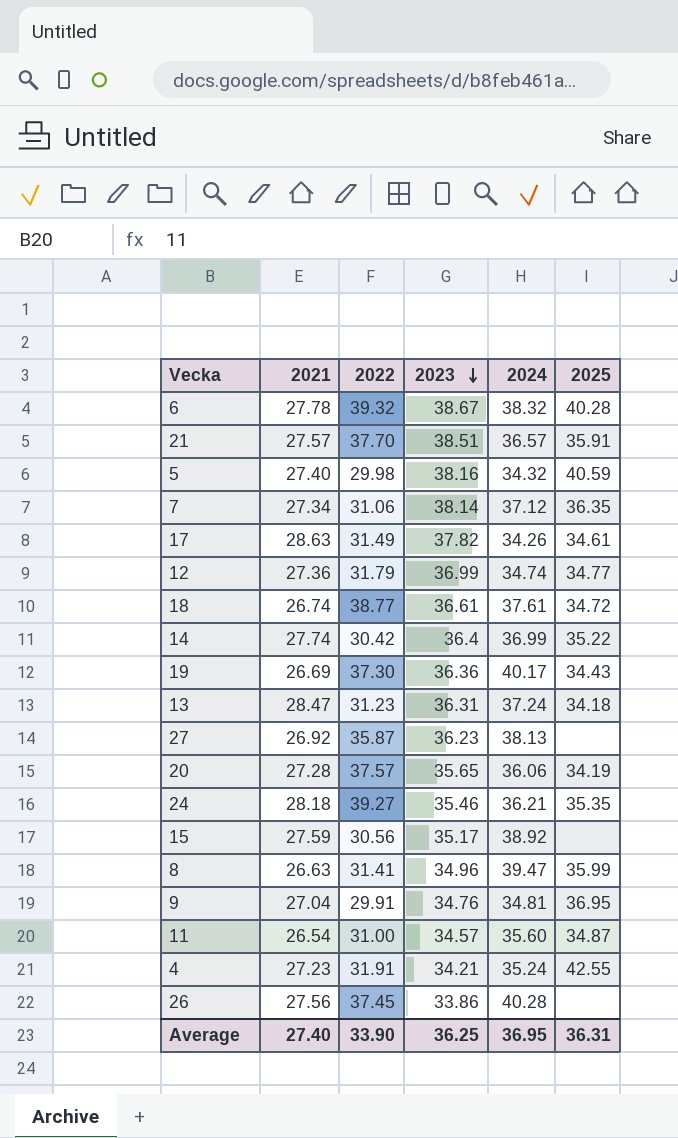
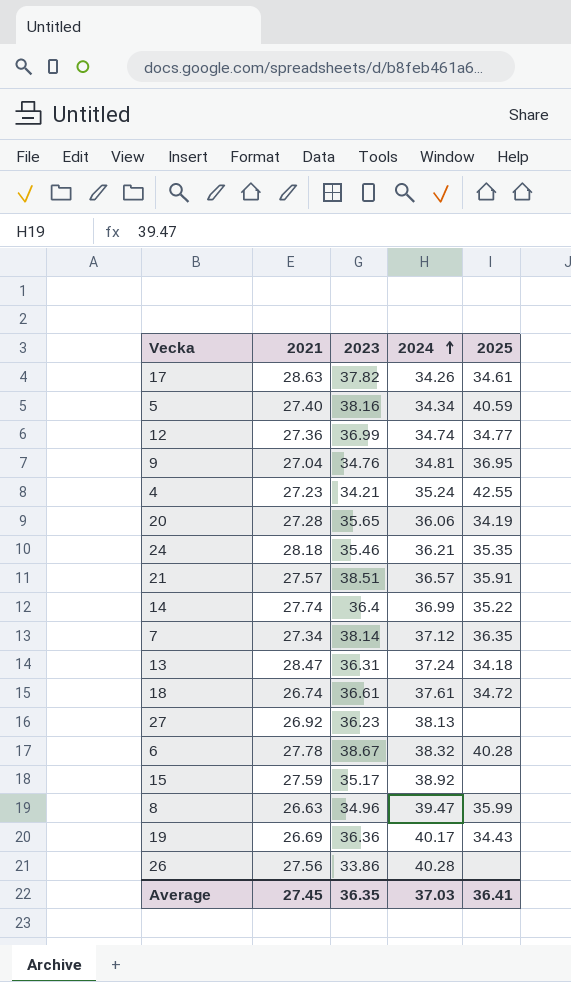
row order: 2023 descending -> 2024 ascending
column 2022 | position: 3 -> none
row 11: 26.54 | 31.00 | 34.57 | 35.60 | 34.87 -> none
5 | 2024: 34.32 -> 34.34
Average | 2021: 27.40 -> 27.45
Average | 2023: 36.25 -> 36.35
Average | 2024: 36.95 -> 37.03
Average | 2025: 36.31 -> 36.41

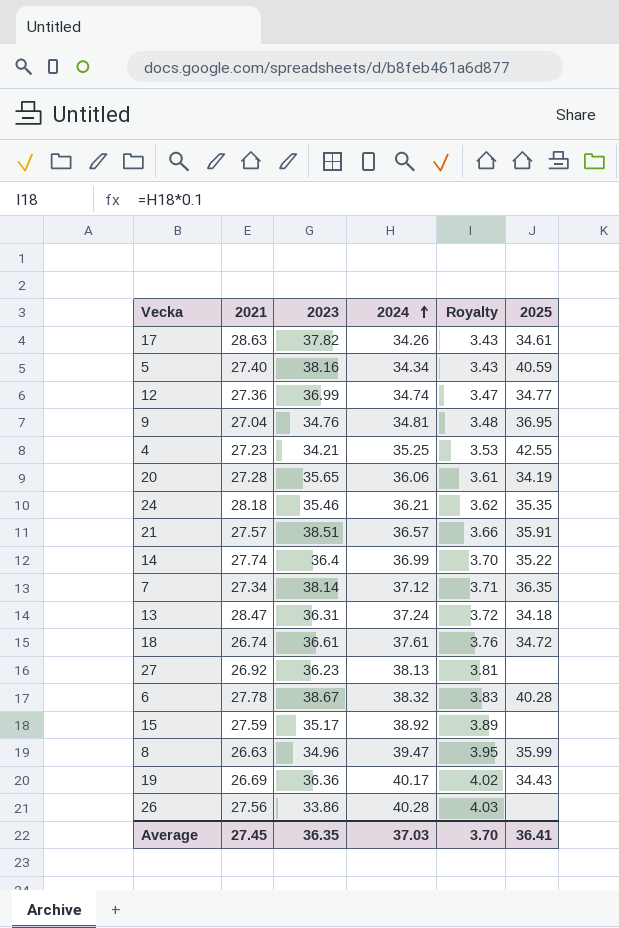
column Royalty | formula: none -> [2024] * 0.1
4 | 2024: 35.24 -> 35.25

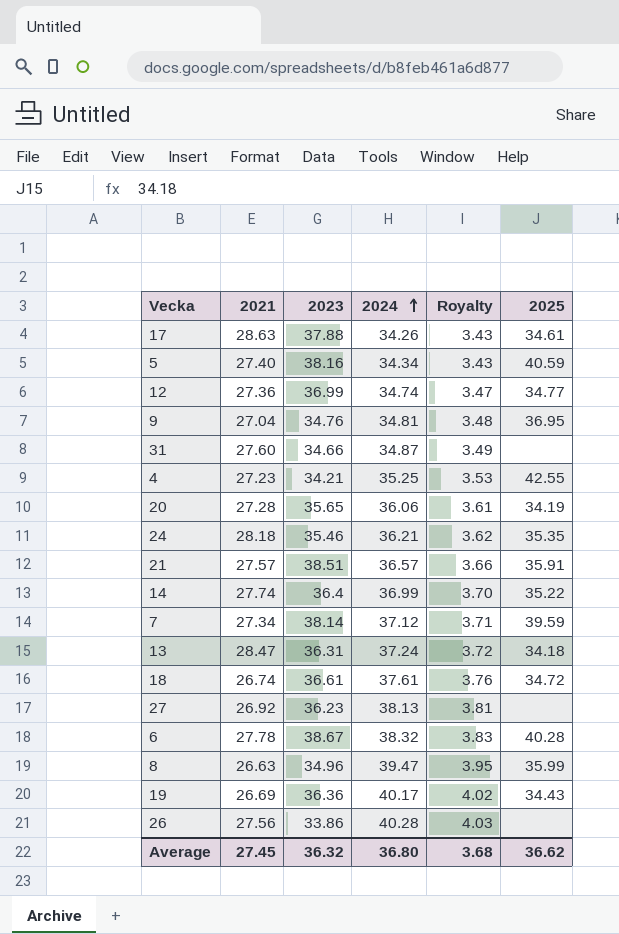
row 15: 27.59 | 35.17 | 38.92 | 3.89 | none -> none
17 | 2023: 37.82 -> 37.88
row 31: none -> 27.60 | 34.66 | 34.87 | 3.49 | none
7 | 2025: 36.35 -> 39.59
Average | 2023: 36.35 -> 36.32
Average | 2024: 37.03 -> 36.80
Average | Royalty: 3.70 -> 3.68
Average | 2025: 36.41 -> 36.62

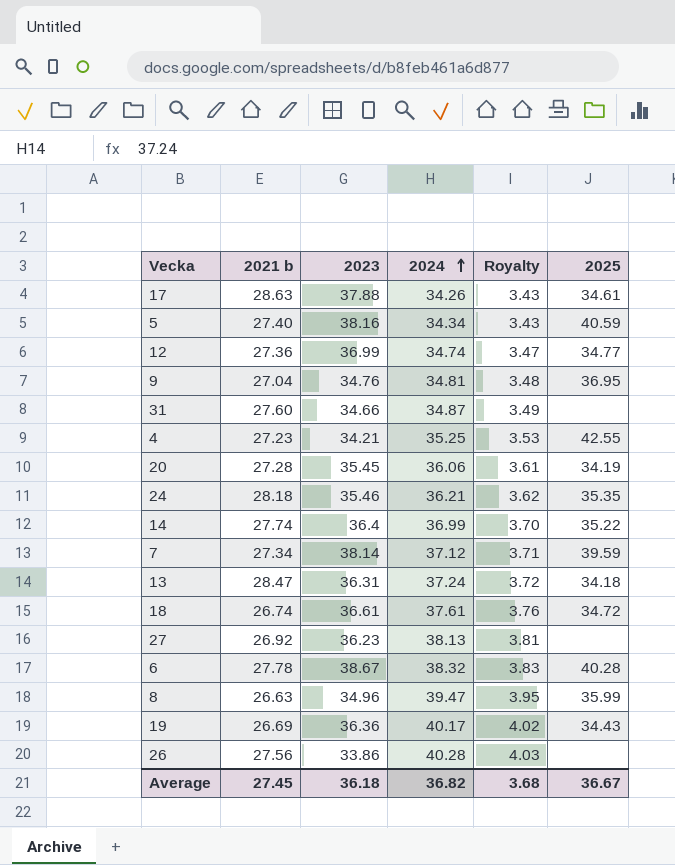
column name: 2021 -> 2021 b
row 21: 27.57 | 38.51 | 36.57 | 3.66 | 35.91 -> none
20 | 2023: 35.65 -> 35.45
Average | 2023: 36.32 -> 36.18
Average | 2024: 36.80 -> 36.82
Average | 2025: 36.62 -> 36.67

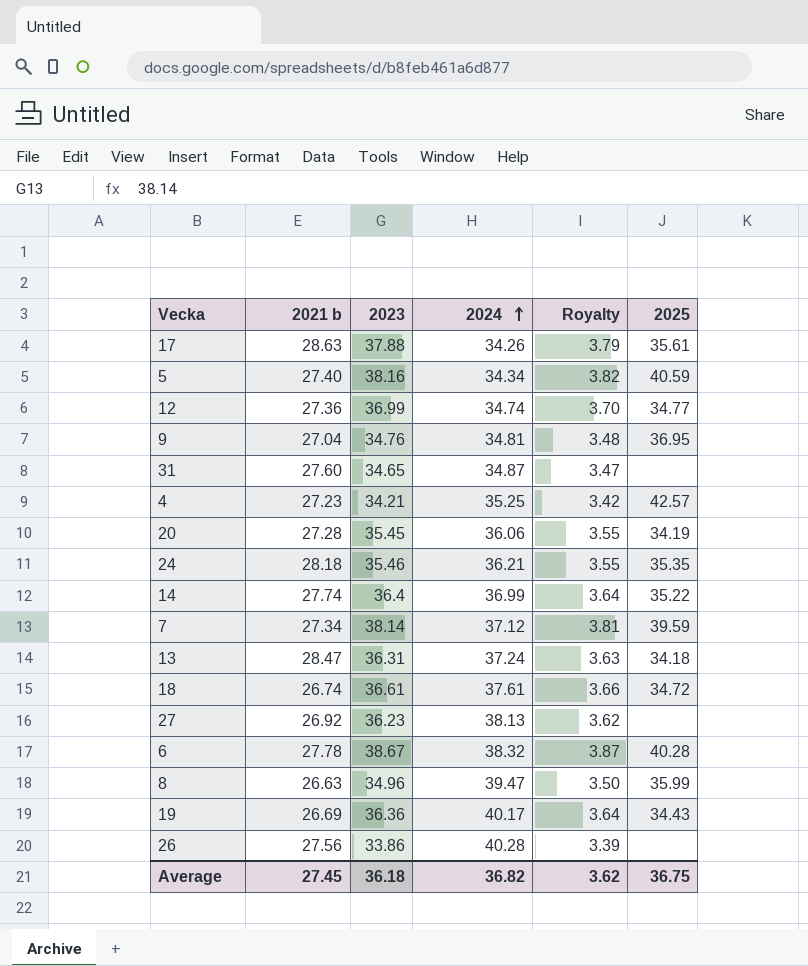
column Royalty | formula: [2024] * 0.1 -> [2023] * 0.1
17 | 2025: 34.61 -> 35.61
31 | 2023: 34.66 -> 34.65
4 | 2025: 42.55 -> 42.57
Average | Royalty: 3.68 -> 3.62
Average | 2025: 36.67 -> 36.75

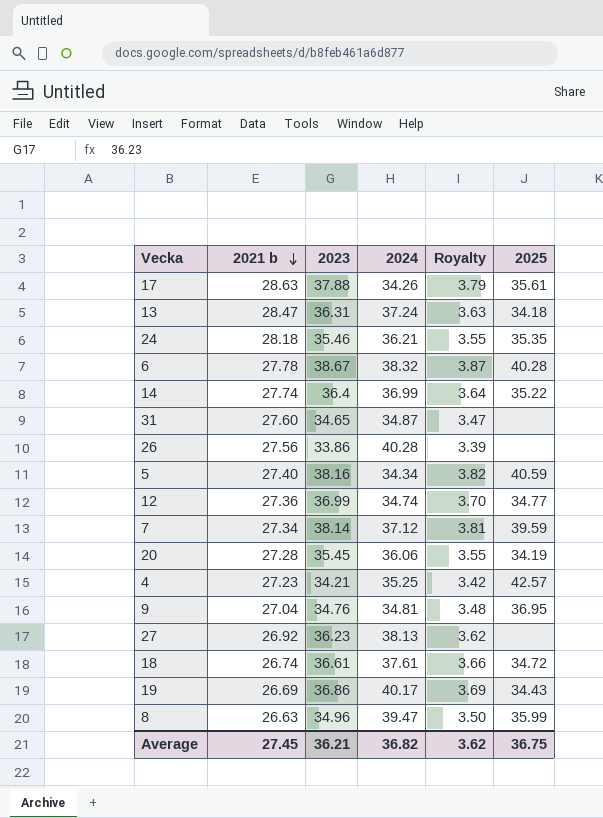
row order: 2024 ascending -> 2021 b descending
19 | 2023: 36.36 -> 36.86
19 | Royalty: 3.64 -> 3.69
Average | 2023: 36.18 -> 36.21

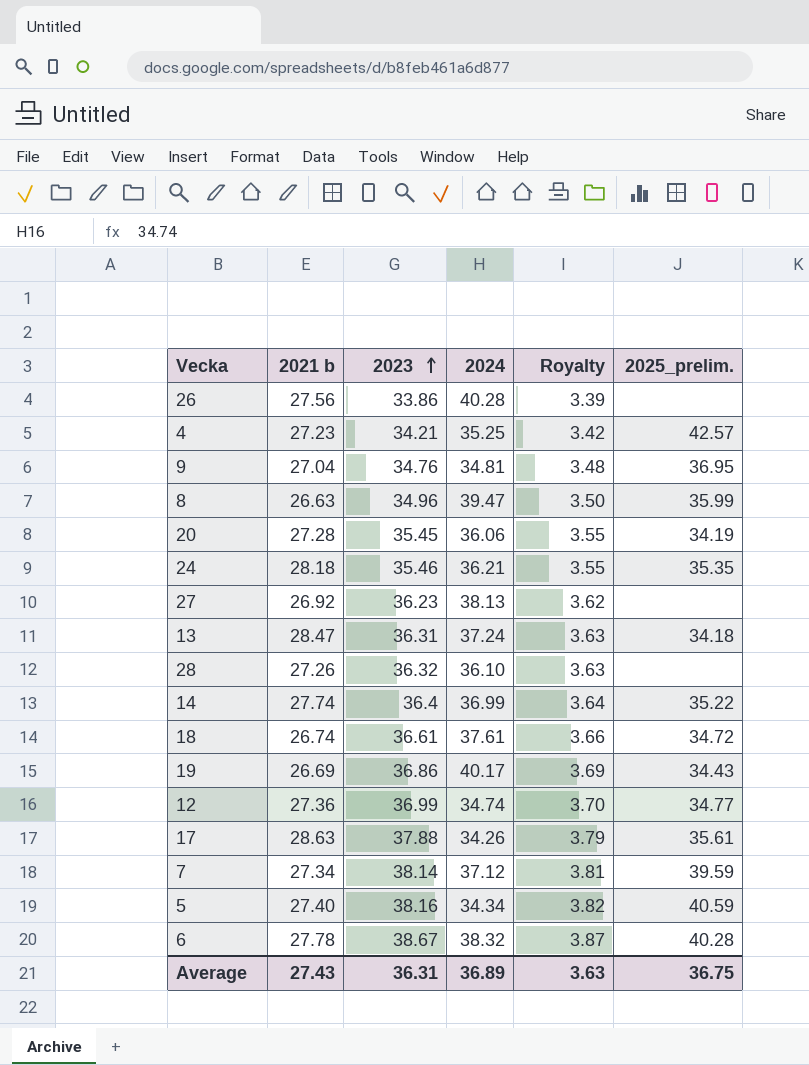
row order: 2021 b descending -> 2023 ascending
column name: 2025 -> 2025_prelim.
row 31: 27.60 | 34.65 | 34.87 | 3.47 | none -> none
row 28: none -> 27.26 | 36.32 | 36.10 | 3.63 | none
Average | 2021 b: 27.45 -> 27.43
Average | 2023: 36.21 -> 36.31
Average | 2024: 36.82 -> 36.89
Average | Royalty: 3.62 -> 3.63

